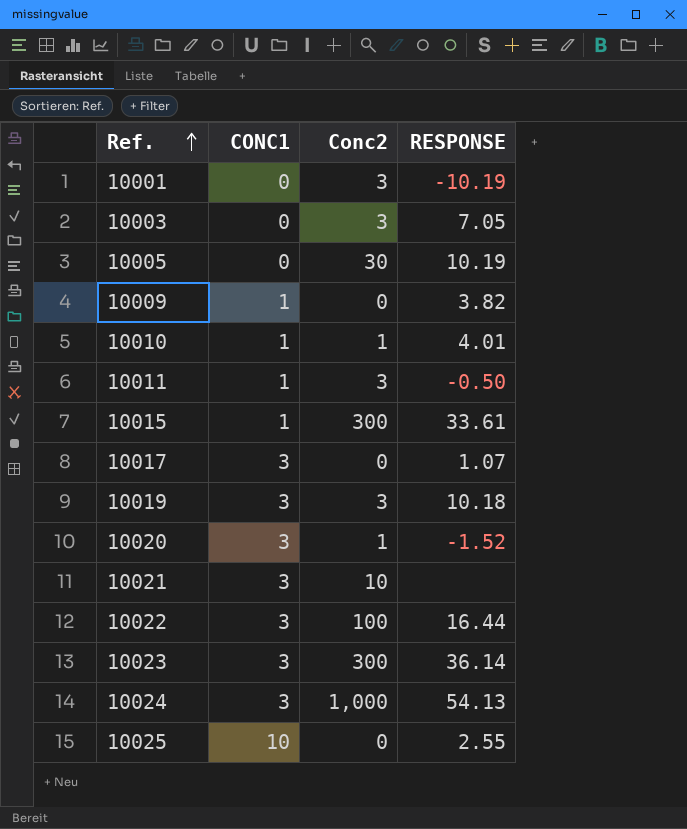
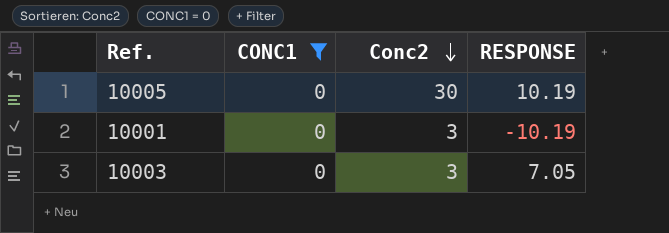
filter: none -> CONC1 = 0
row order: Ref. ascending -> Conc2 descending

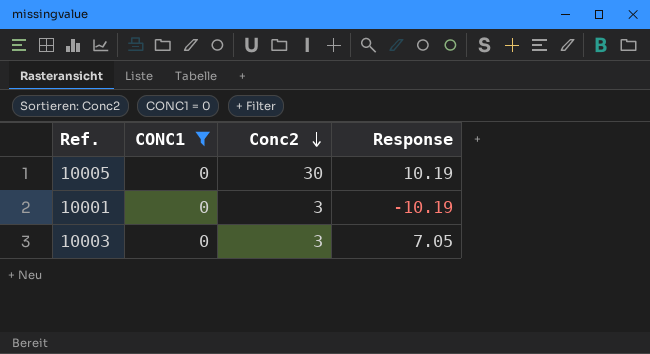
column name: RESPONSE -> Response

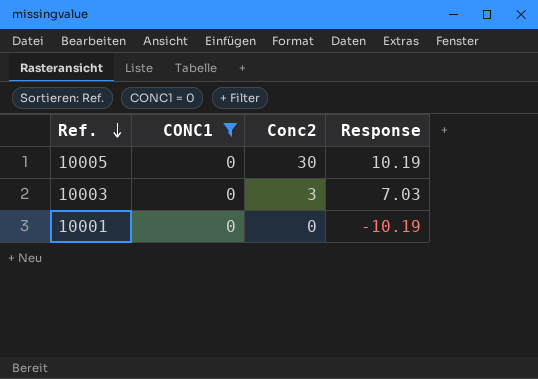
row order: Conc2 descending -> Ref. descending
10003 | Response: 7.05 -> 7.03
10001 | Conc2: 3 -> 0

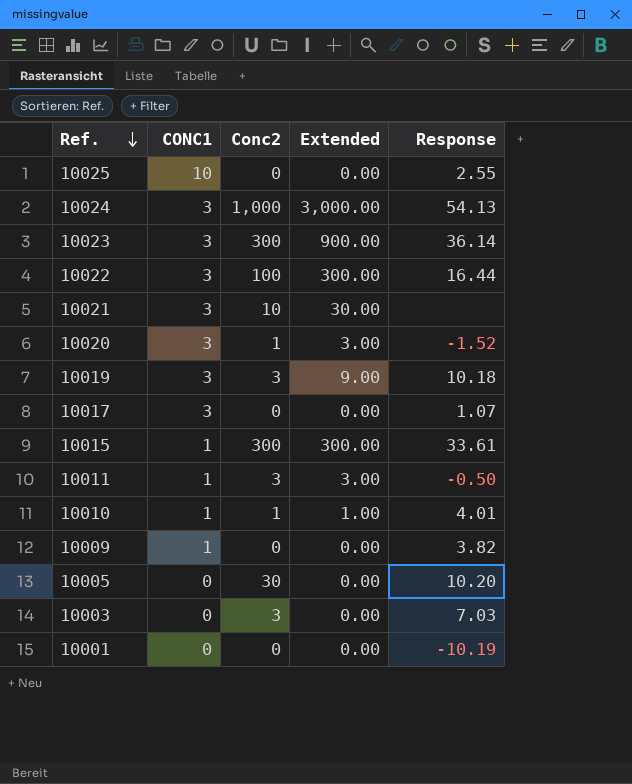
filter: CONC1 = 0 -> none
column Extended | formula: none -> [CONC1] * [Conc2]
10005 | Response: 10.19 -> 10.20

